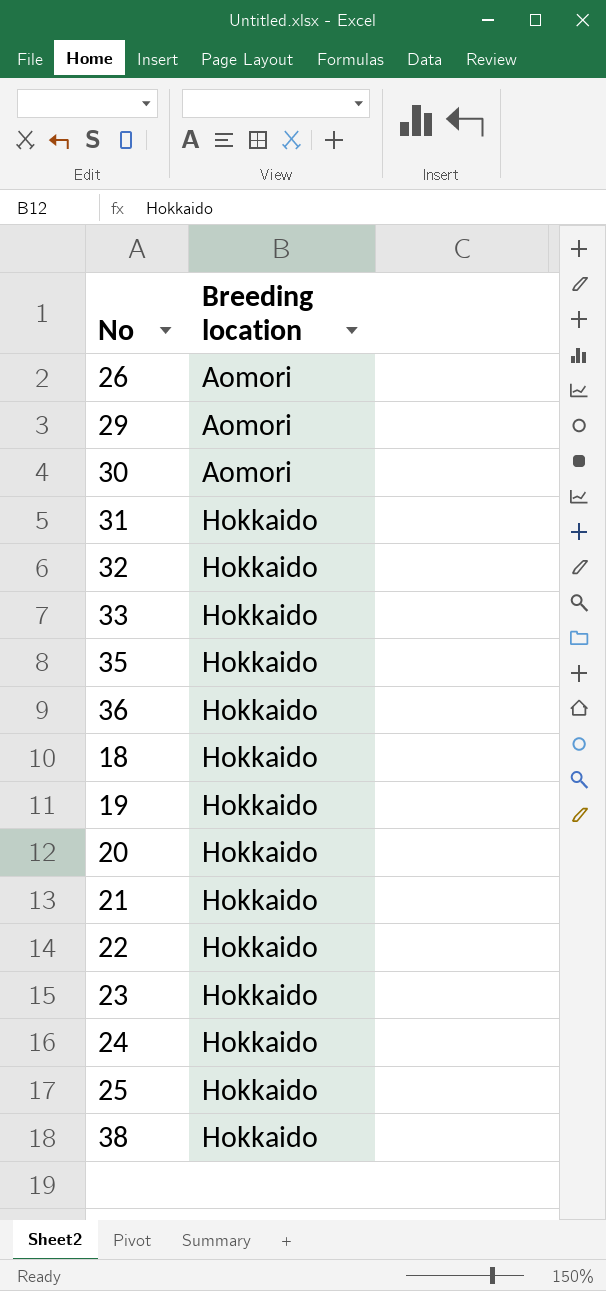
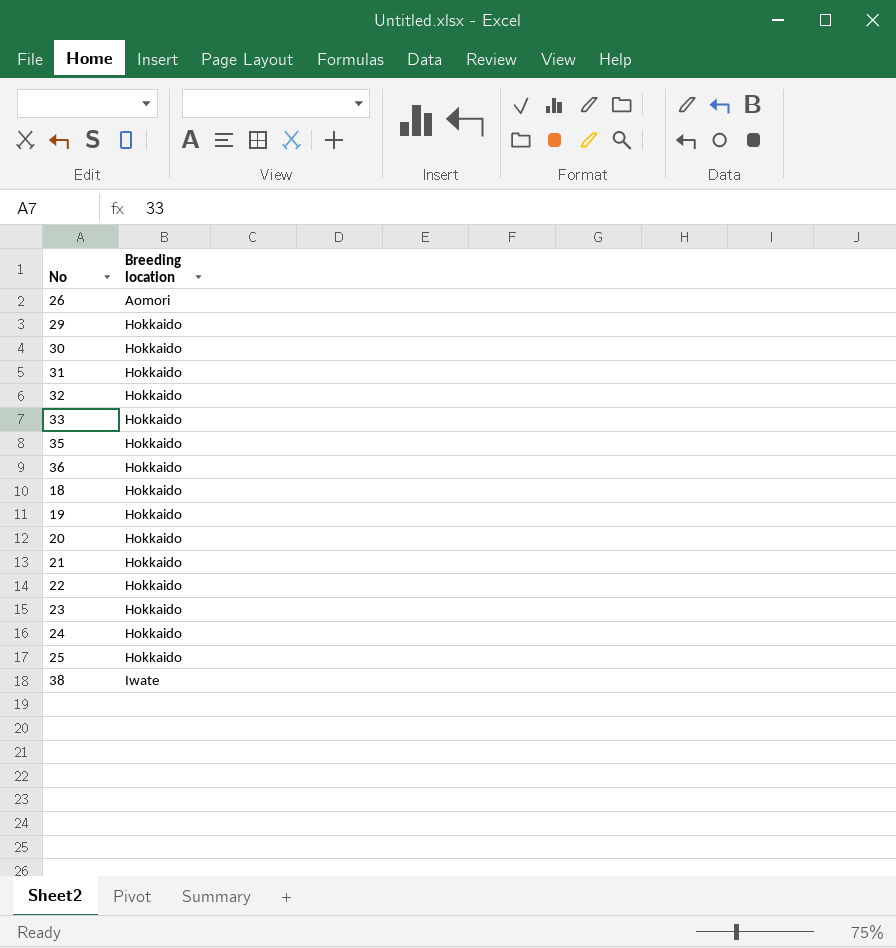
29 | Breeding location: Aomori -> Hokkaido
30 | Breeding location: Aomori -> Hokkaido
38 | Breeding location: Hokkaido -> Iwate

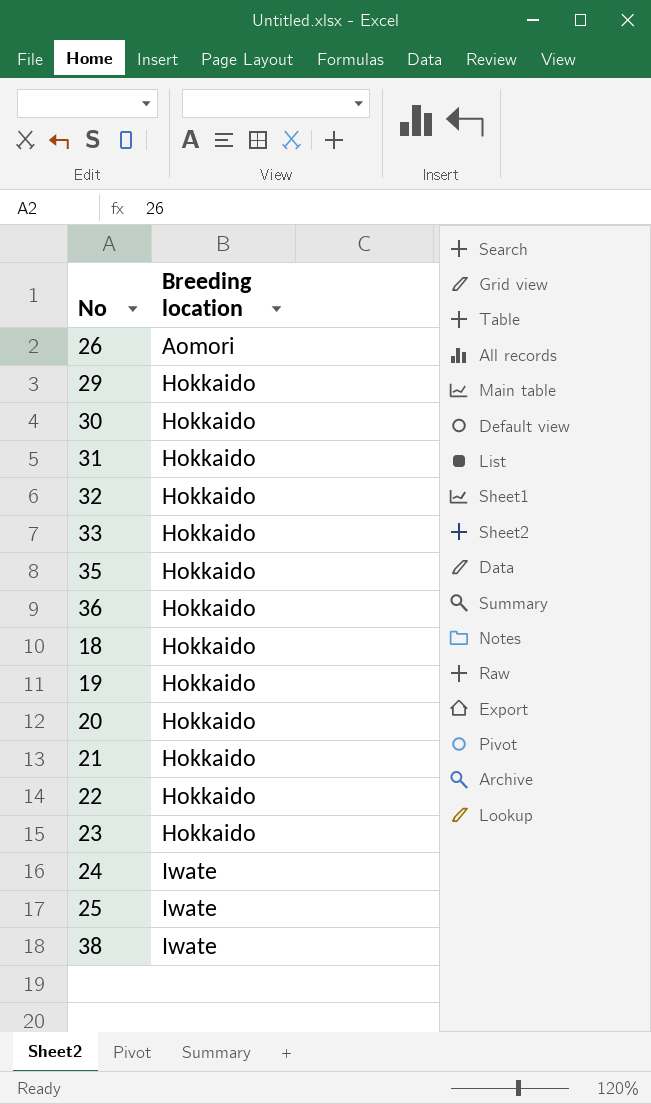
24 | Breeding location: Hokkaido -> Iwate
25 | Breeding location: Hokkaido -> Iwate

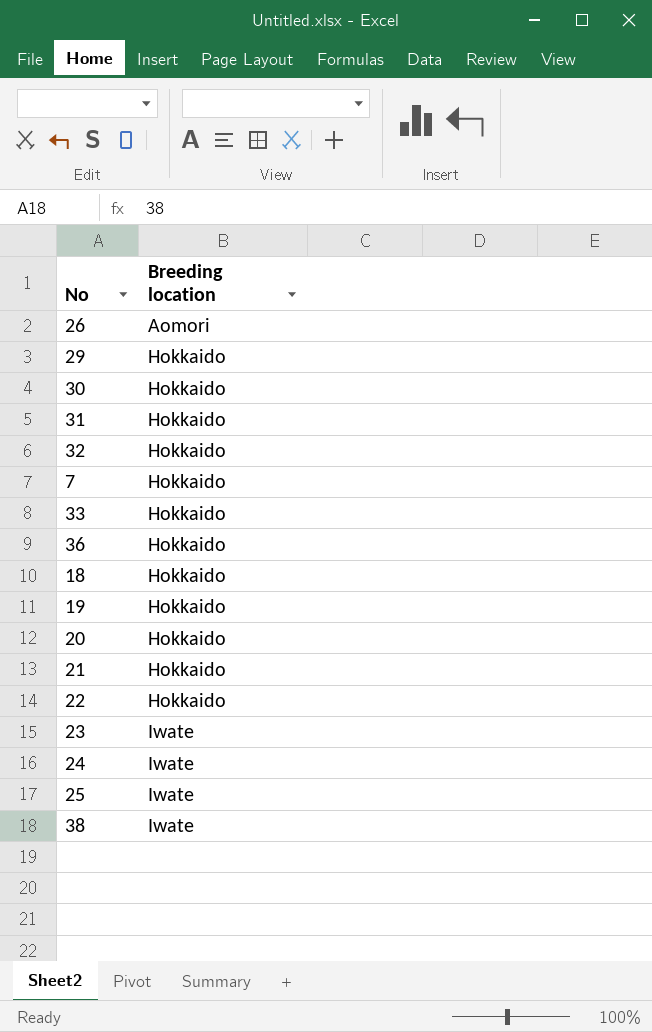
row 35: Hokkaido -> none
row 7: none -> Hokkaido
23 | Breeding location: Hokkaido -> Iwate

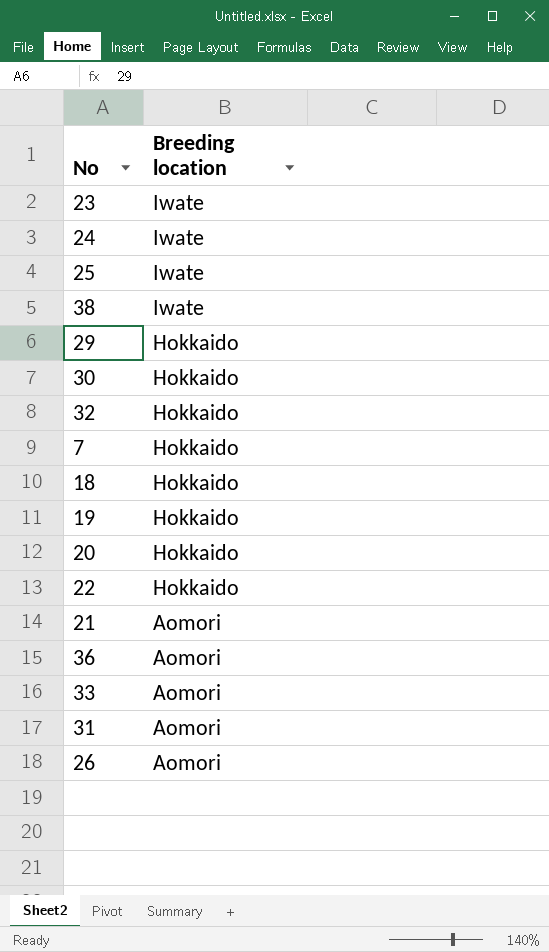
row order: Breeding location ascending -> Breeding location descending
21 | Breeding location: Hokkaido -> Aomori
36 | Breeding location: Hokkaido -> Aomori
33 | Breeding location: Hokkaido -> Aomori
31 | Breeding location: Hokkaido -> Aomori

